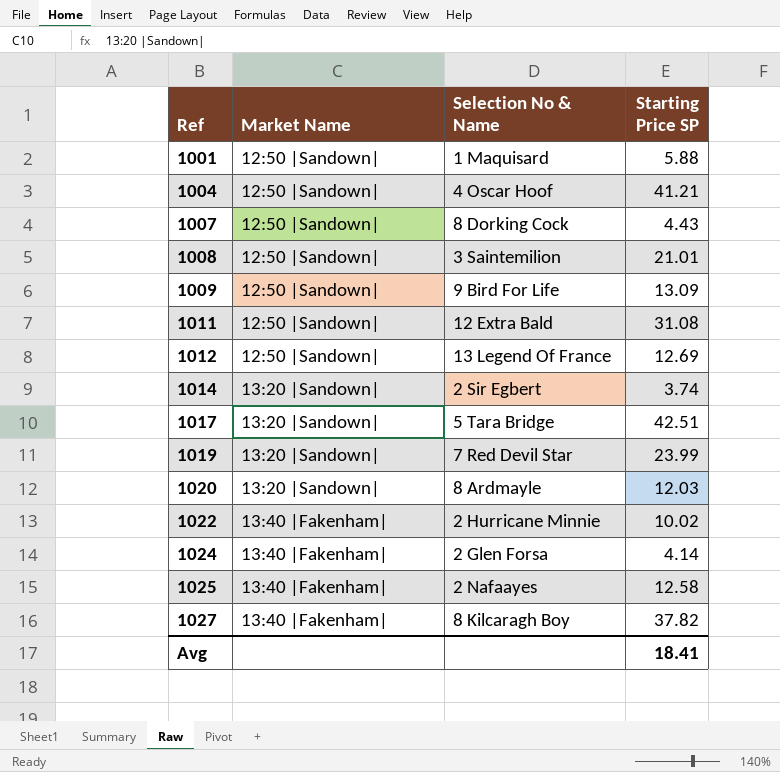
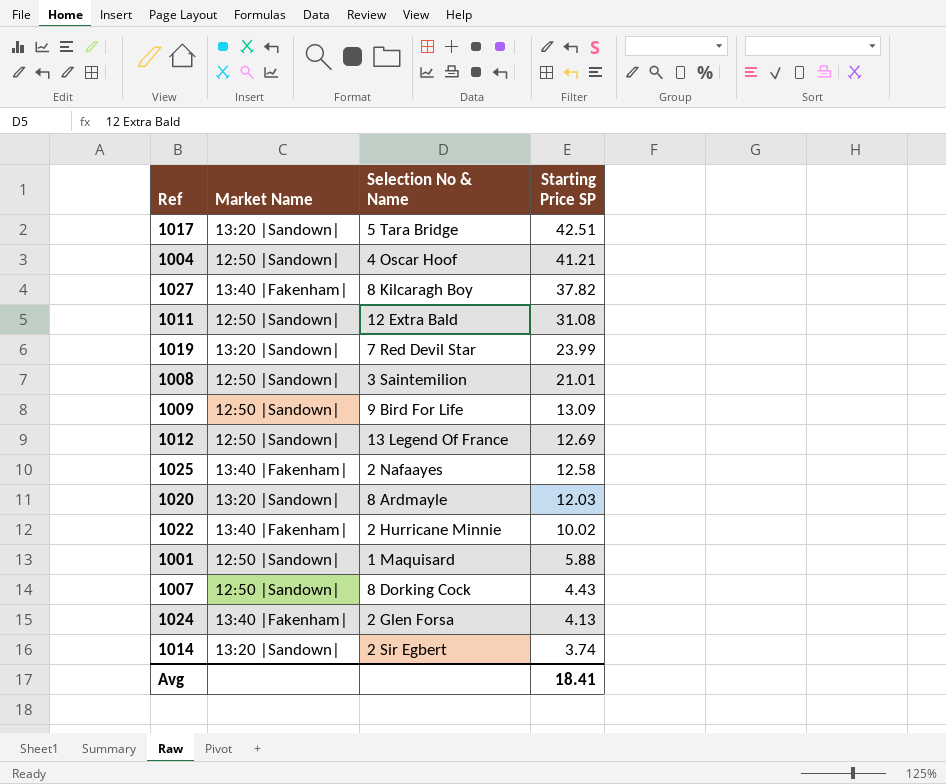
row order: Ref ascending -> Starting Price SP descending
1024 | Starting Price SP: 4.14 -> 4.13

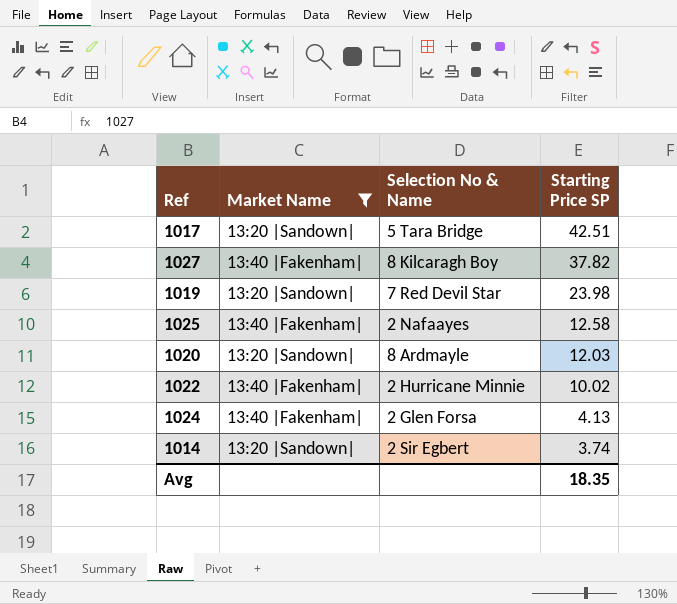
filter: none -> Market Name != 12:50 |Sandown|
1019 | Starting Price SP: 23.99 -> 23.98
Avg | Starting Price SP: 18.41 -> 18.35

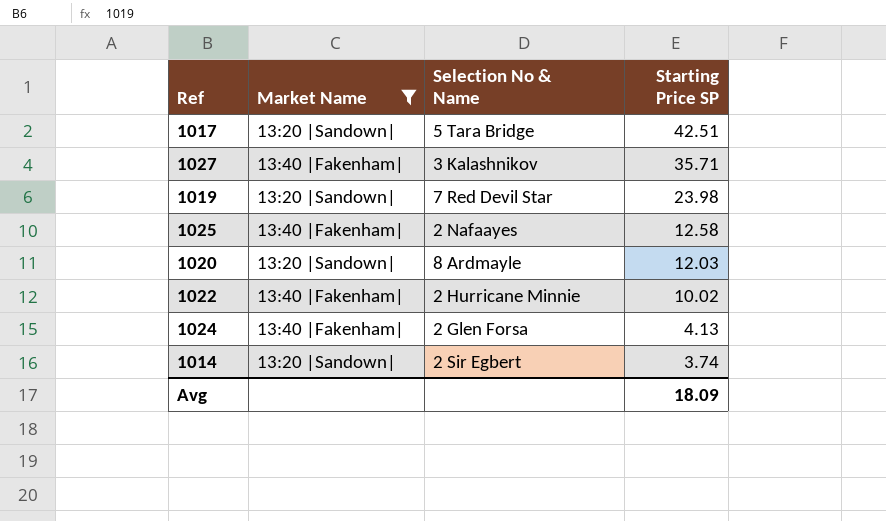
1027 | Selection No & Name: 8 Kilcaragh Boy -> 3 Kalashnikov
1027 | Starting Price SP: 37.82 -> 35.71
Avg | Starting Price SP: 18.35 -> 18.09

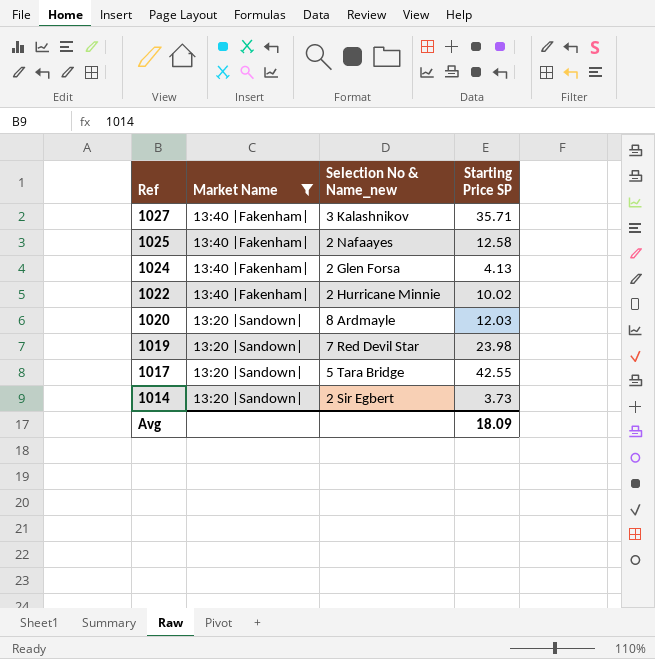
row order: Starting Price SP descending -> Ref descending
column name: Selection No & Name -> Selection No & Name_new
1017 | Starting Price SP: 42.51 -> 42.55
1014 | Starting Price SP: 3.74 -> 3.73

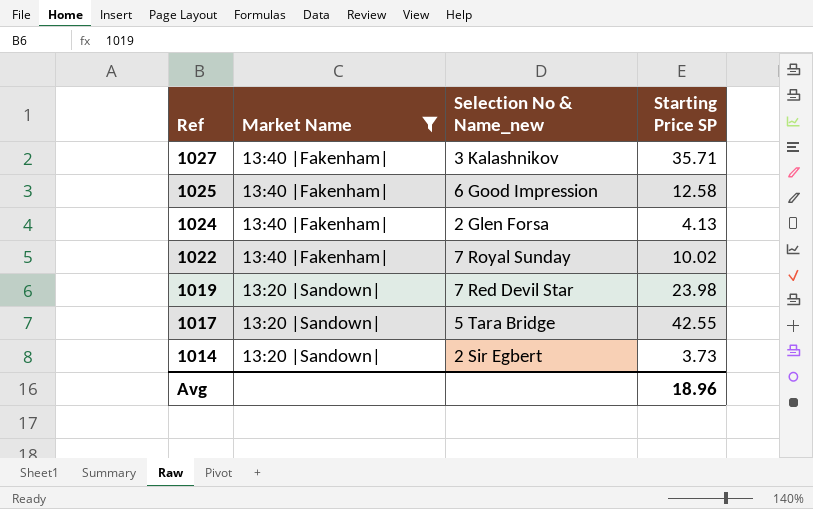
row 1020: 13:20 |Sandown| | 8 Ardmayle | 12.03 -> none
1025 | Selection No & Name_new: 2 Nafaayes -> 6 Good Impression
1022 | Selection No & Name_new: 2 Hurricane Minnie -> 7 Royal Sunday
Avg | Starting Price SP: 18.09 -> 18.96

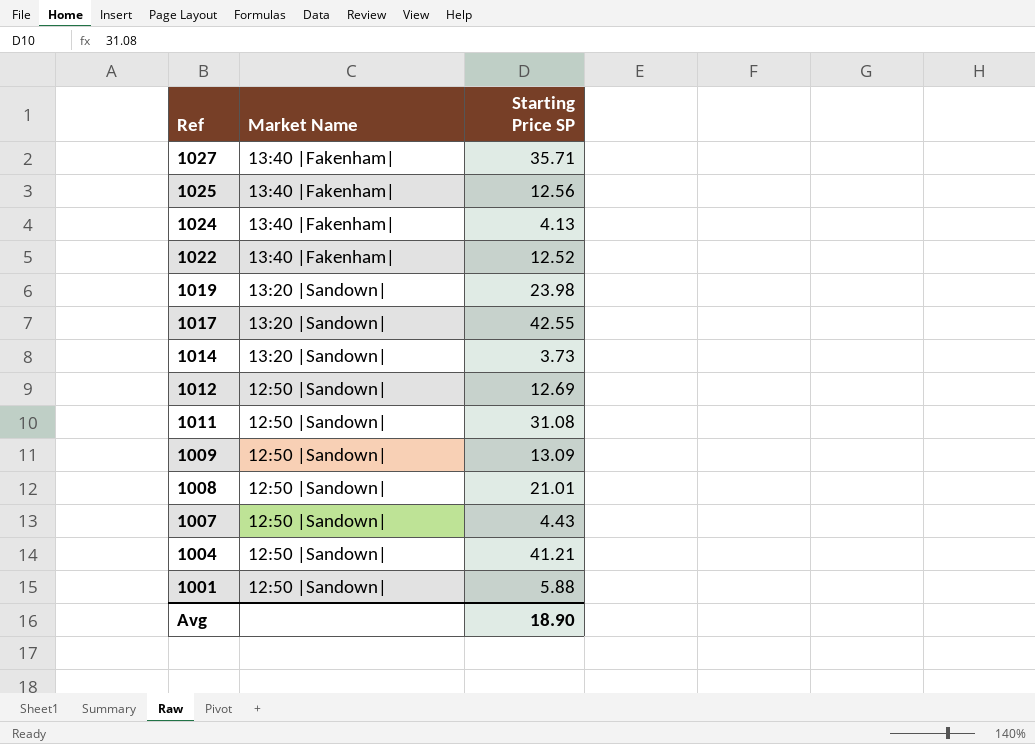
filter: Market Name != 12:50 |Sandown| -> none
column Selection No & Name_new | position: 3 -> none
1025 | Starting Price SP: 12.58 -> 12.56
1022 | Starting Price SP: 10.02 -> 12.52
Avg | Starting Price SP: 18.96 -> 18.90

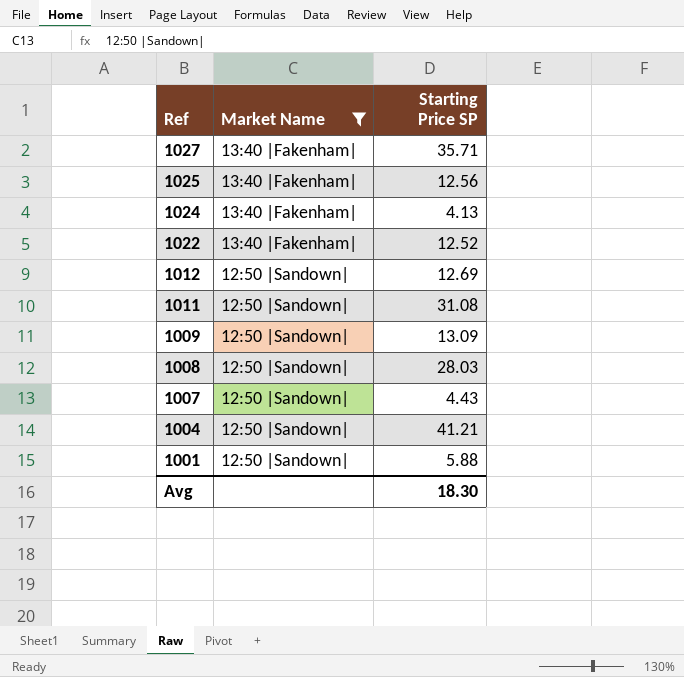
filter: none -> Market Name != 13:20 |Sandown|
1008 | Starting Price SP: 21.01 -> 28.03
Avg | Starting Price SP: 18.90 -> 18.30

